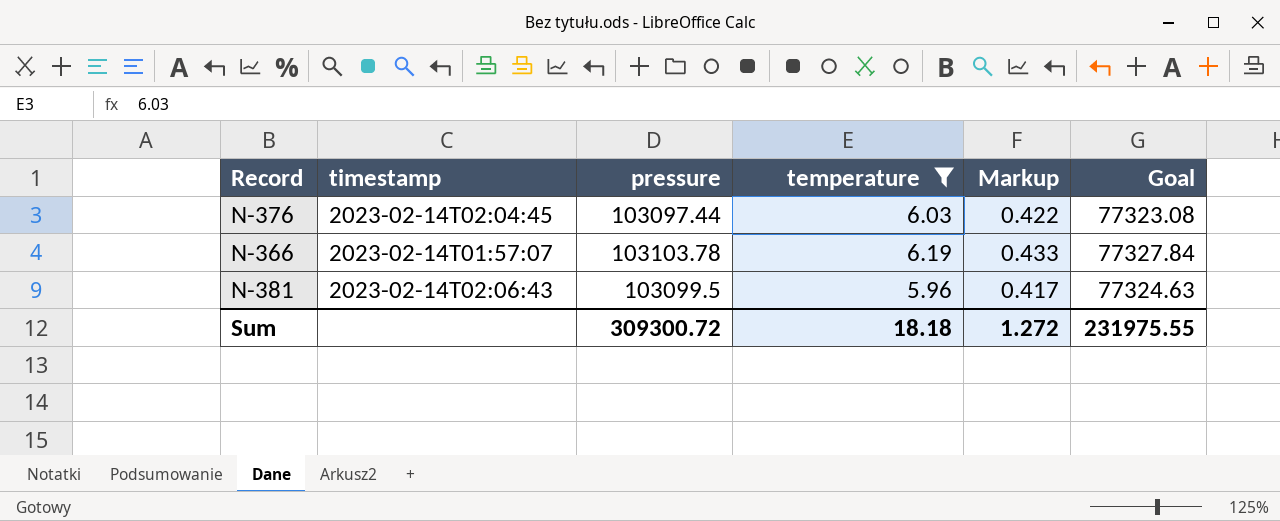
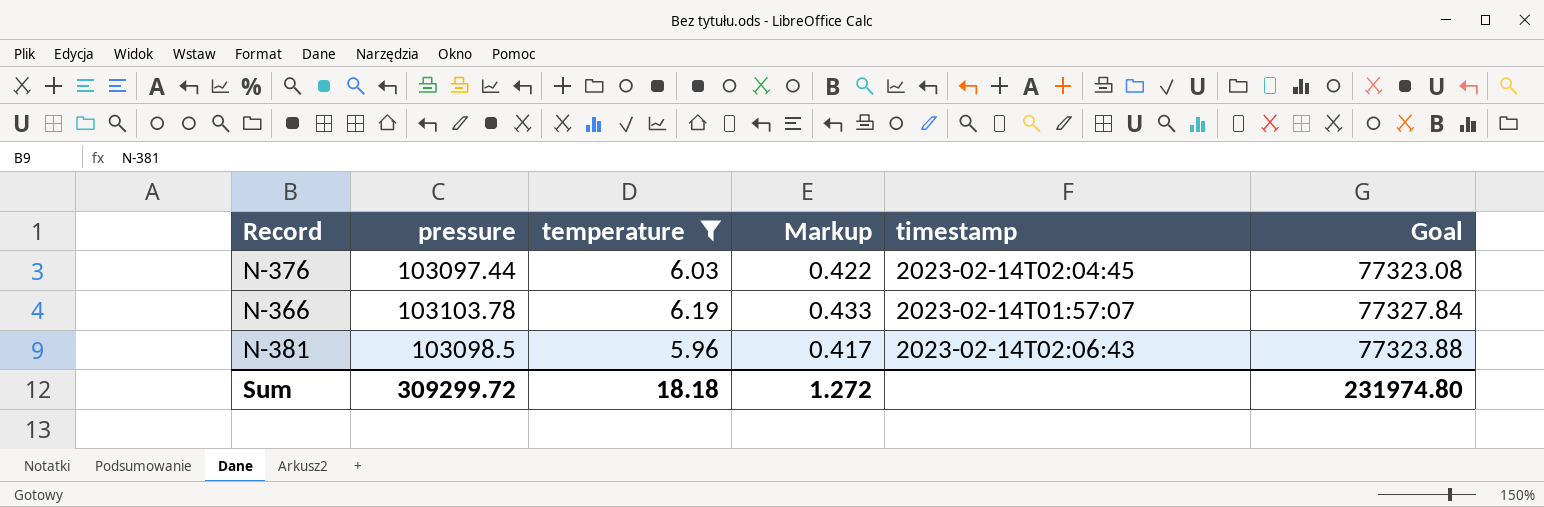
column timestamp | position: 2 -> 5
N-381 | pressure: 103099.5 -> 103098.5
N-381 | Goal: 77324.63 -> 77323.88
Sum | pressure: 309300.72 -> 309299.72
Sum | Goal: 231975.55 -> 231974.80

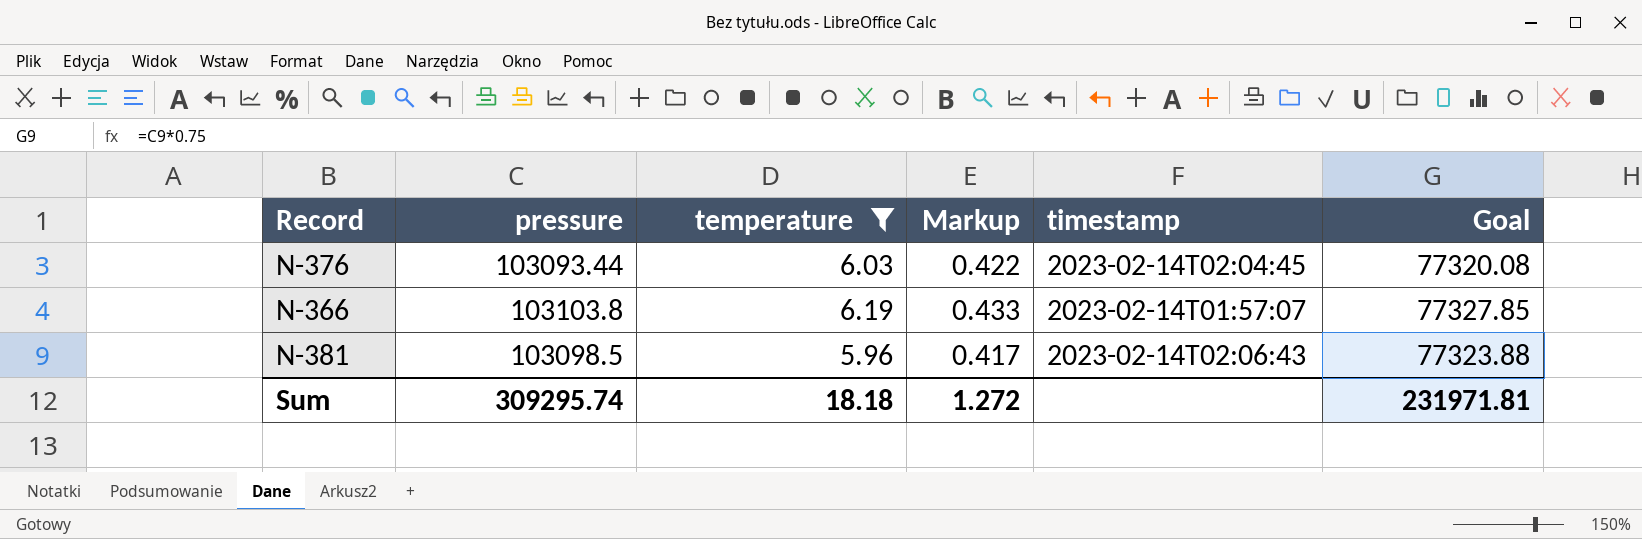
N-376 | pressure: 103097.44 -> 103093.44
N-376 | Goal: 77323.08 -> 77320.08
N-366 | pressure: 103103.78 -> 103103.8
N-366 | Goal: 77327.84 -> 77327.85
Sum | pressure: 309299.72 -> 309295.74
Sum | Goal: 231974.80 -> 231971.81

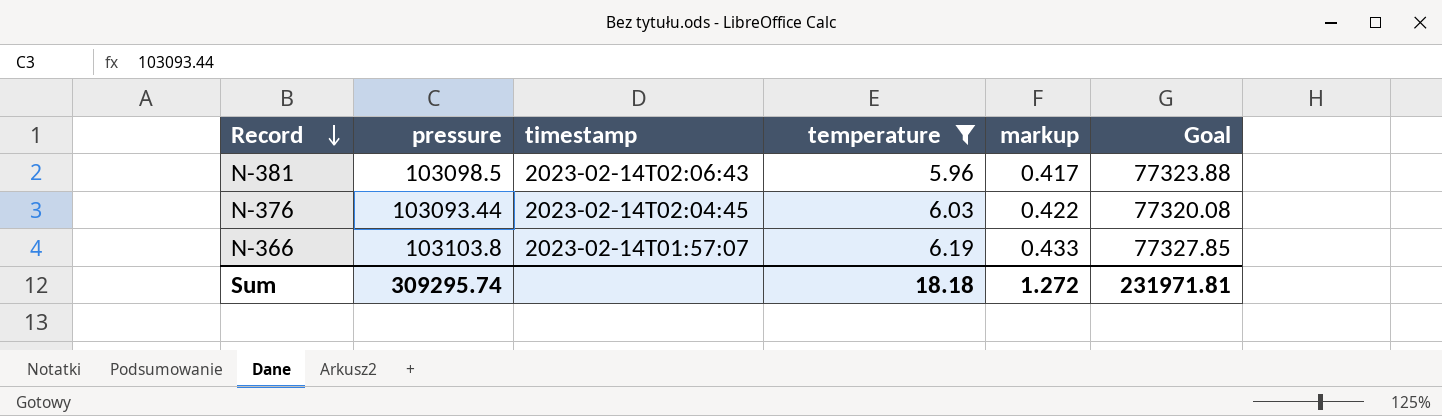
row order: none -> Record descending
column timestamp | position: 5 -> 3
column name: Markup -> markup

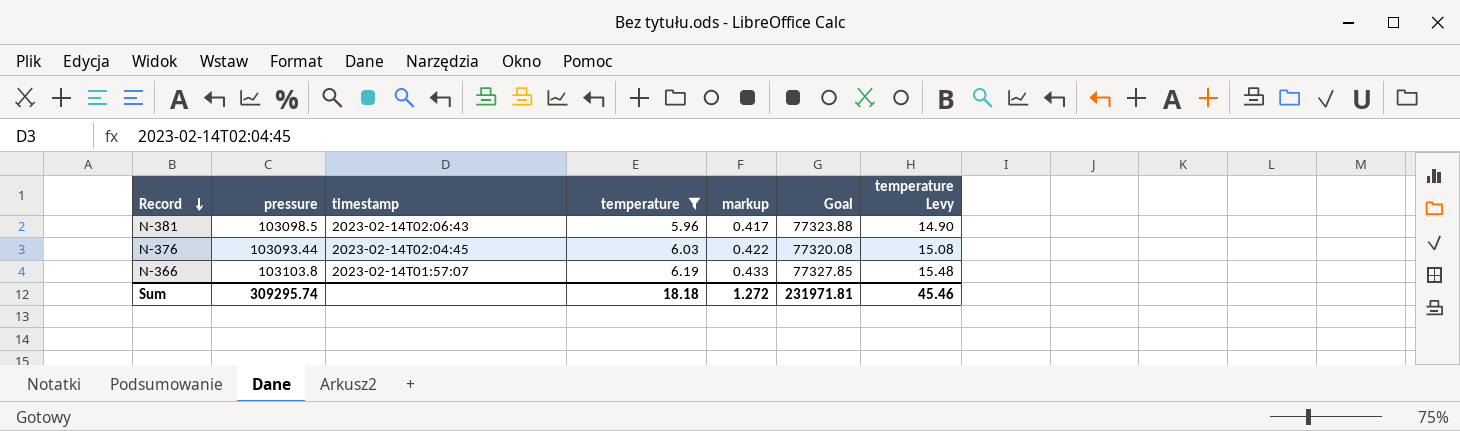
column temperature Levy | formula: none -> [temperature] * 2.5

